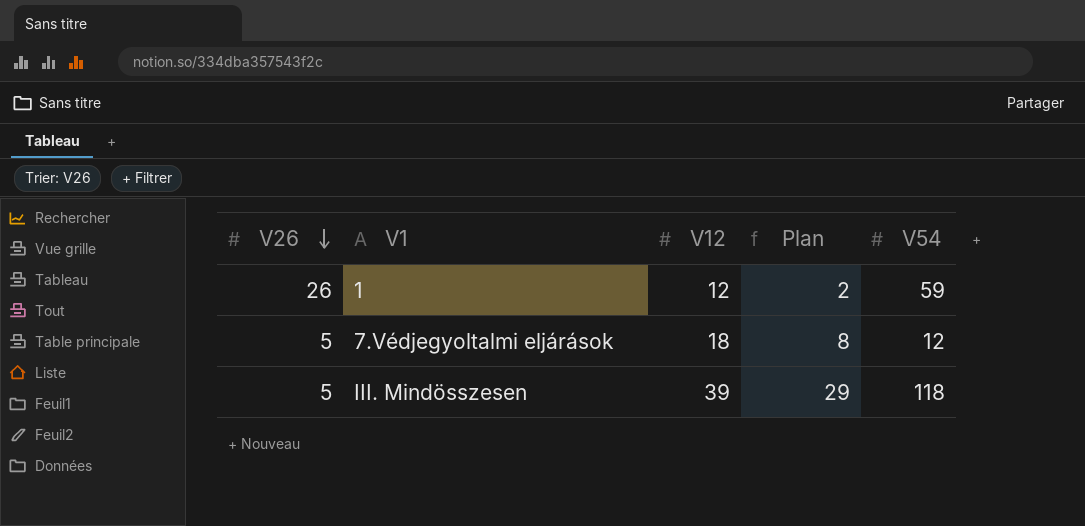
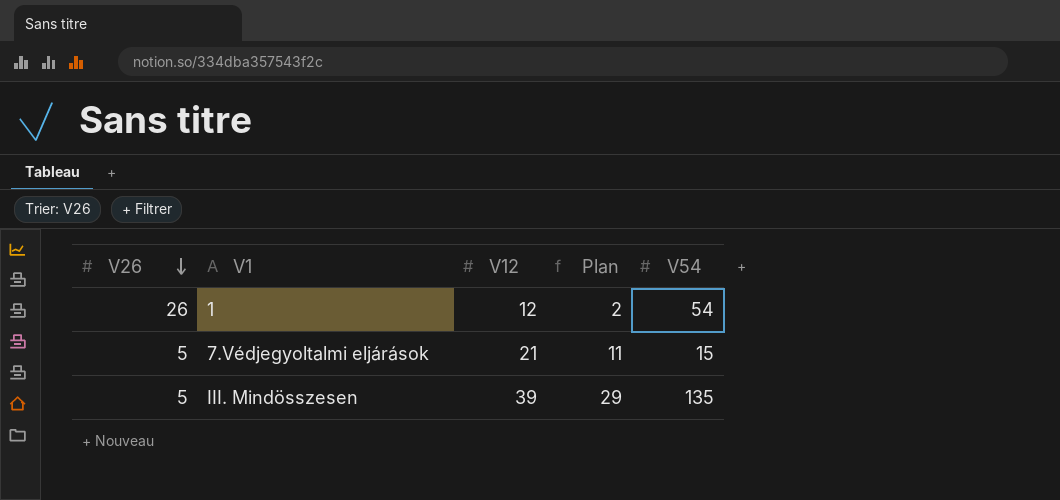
1 | V54: 59 -> 54
7.Védjegyoltalmi eljárások | V12: 18 -> 21
7.Védjegyoltalmi eljárások | Plan: 8 -> 11
7.Védjegyoltalmi eljárások | V54: 12 -> 15
III. Mindösszesen | V54: 118 -> 135

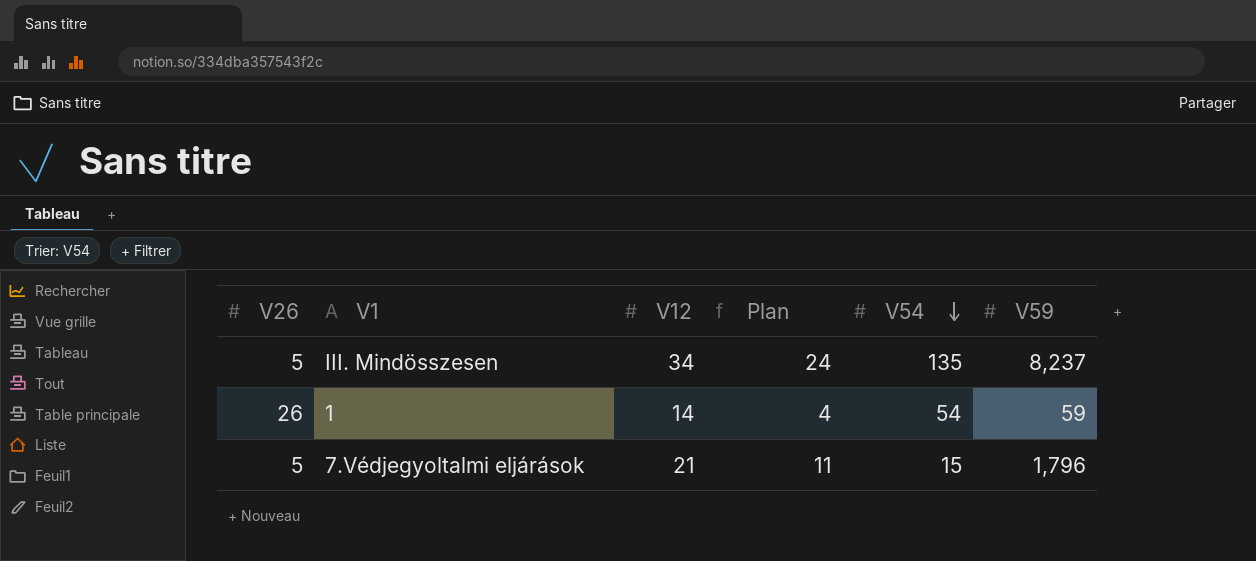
row order: V26 descending -> V54 descending
column V59 | position: none -> 6
III. Mindösszesen | V12: 39 -> 34
III. Mindösszesen | Plan: 29 -> 24
1 | V12: 12 -> 14
1 | Plan: 2 -> 4

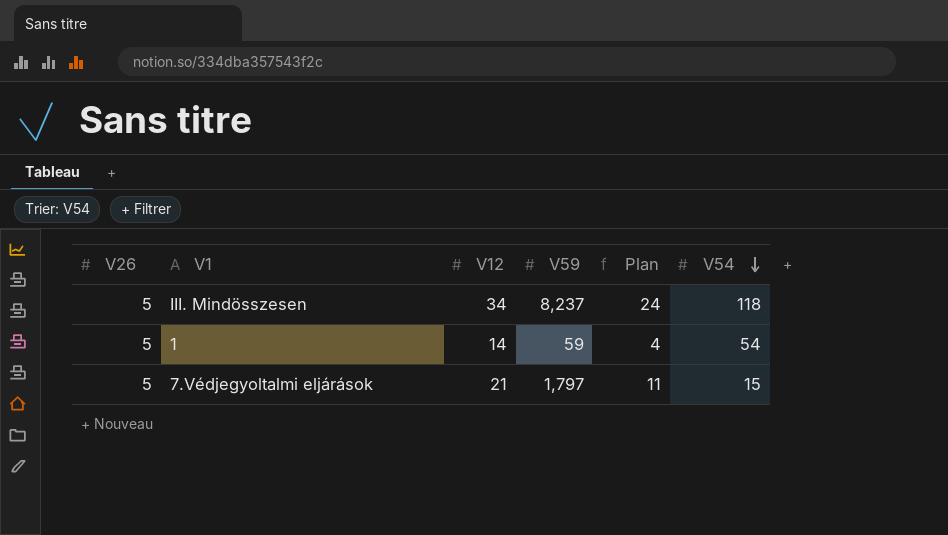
column V59 | position: 6 -> 4
III. Mindösszesen | V54: 135 -> 118
1 | V26: 26 -> 5
7.Védjegyoltalmi eljárások | V59: 1,796 -> 1,797

